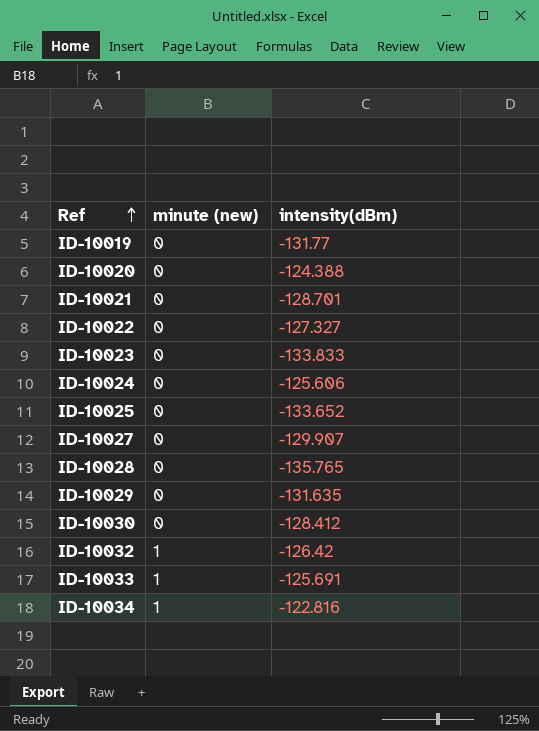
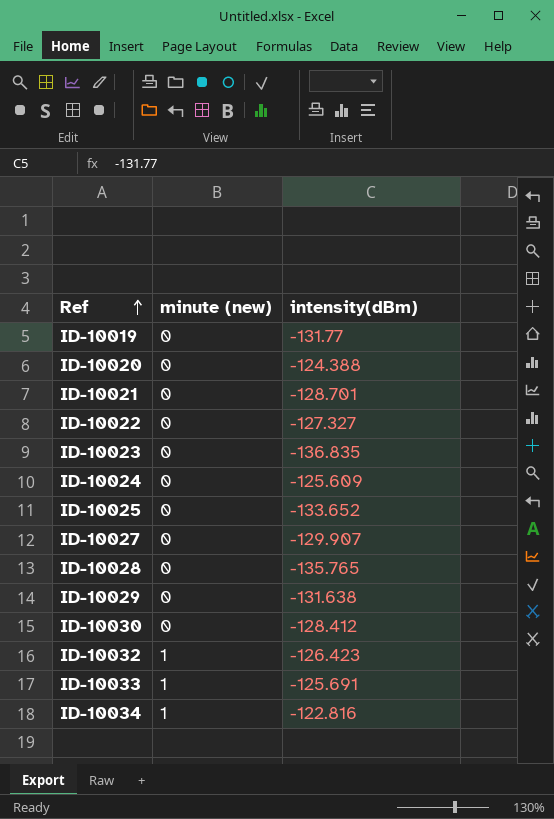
ID-10023 | intensity(dBm): -133.833 -> -136.835
ID-10024 | intensity(dBm): -125.606 -> -125.609
ID-10029 | intensity(dBm): -131.635 -> -131.638
ID-10032 | intensity(dBm): -126.42 -> -126.423

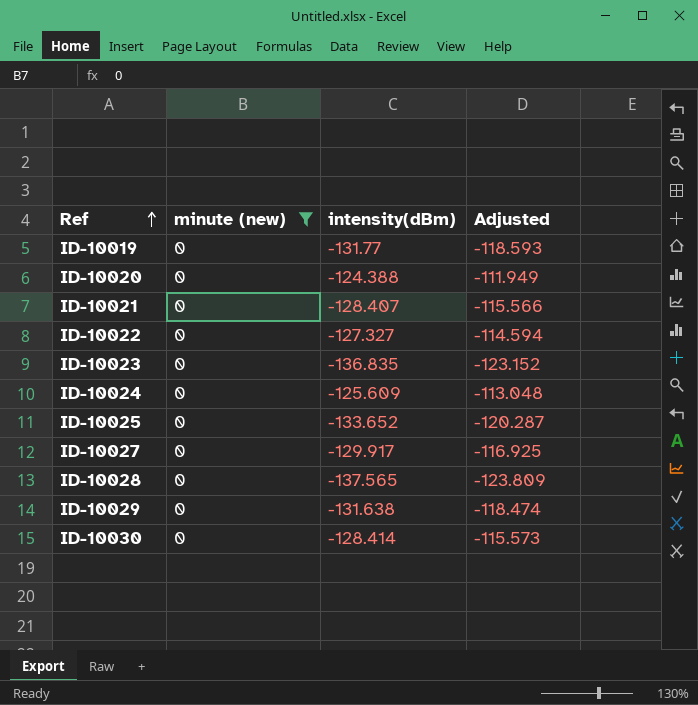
filter: none -> minute (new) = 0
column Adjusted | formula: none -> [intensity(dBm)] * 0.9
ID-10021 | intensity(dBm): -128.701 -> -128.407
ID-10027 | intensity(dBm): -129.907 -> -129.917
ID-10028 | intensity(dBm): -135.765 -> -137.565
ID-10030 | intensity(dBm): -128.412 -> -128.414

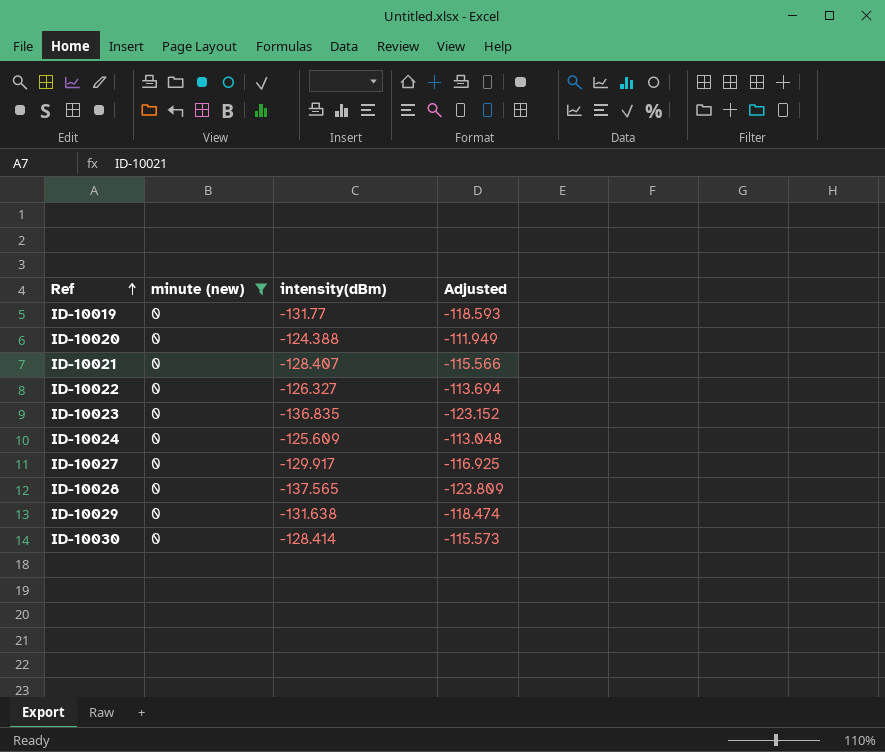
row ID-10025: 0 | -133.652 | -120.287 -> none
ID-10022 | intensity(dBm): -127.327 -> -126.327
ID-10022 | Adjusted: -114.594 -> -113.694

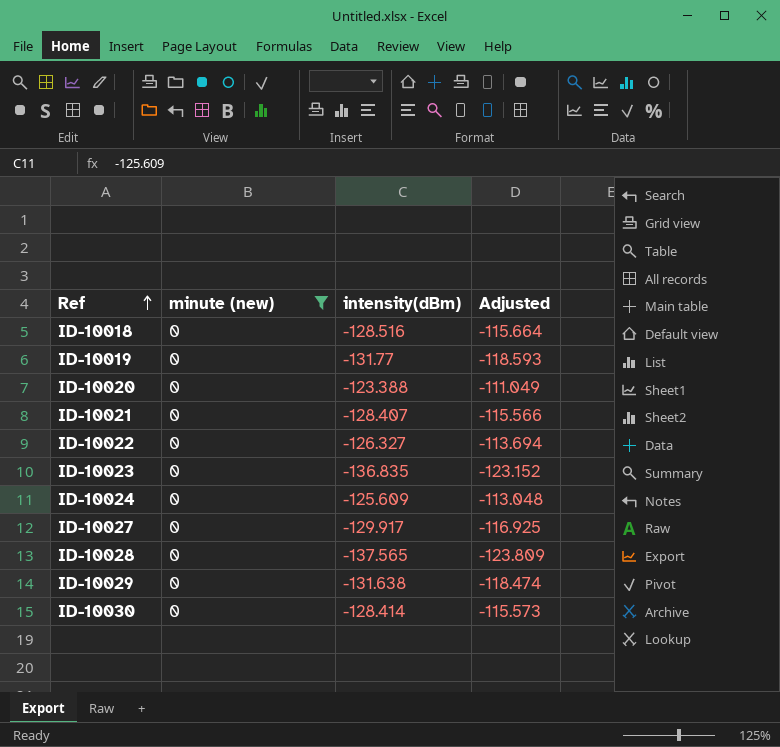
row ID-10018: none -> 0 | -128.516 | -115.664
ID-10020 | intensity(dBm): -124.388 -> -123.388
ID-10020 | Adjusted: -111.949 -> -111.049

